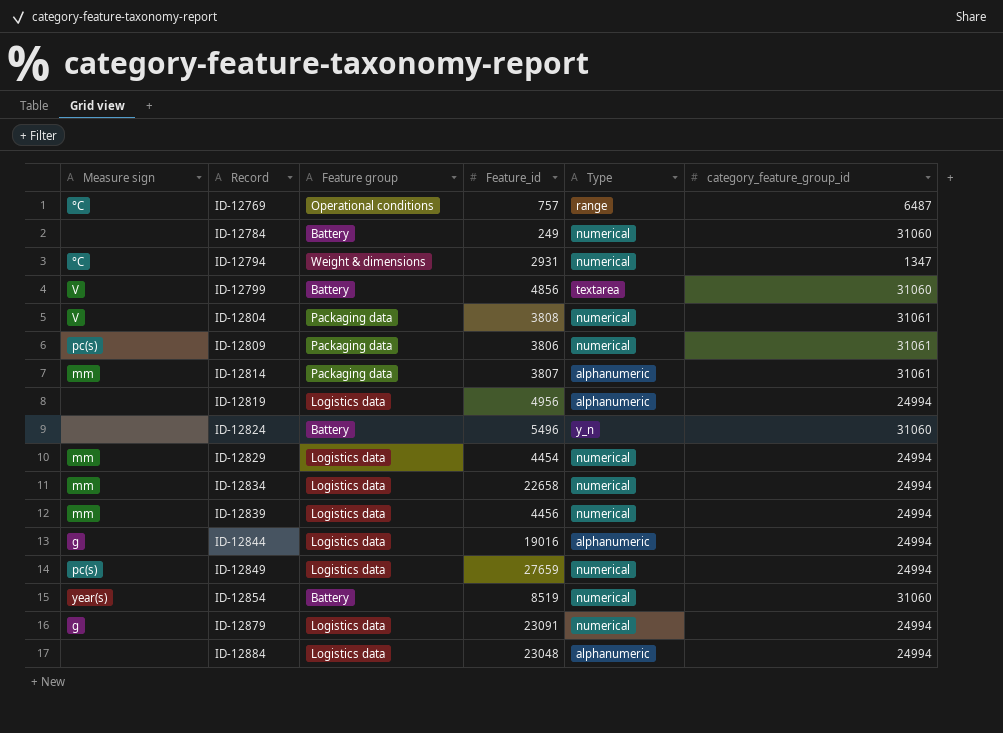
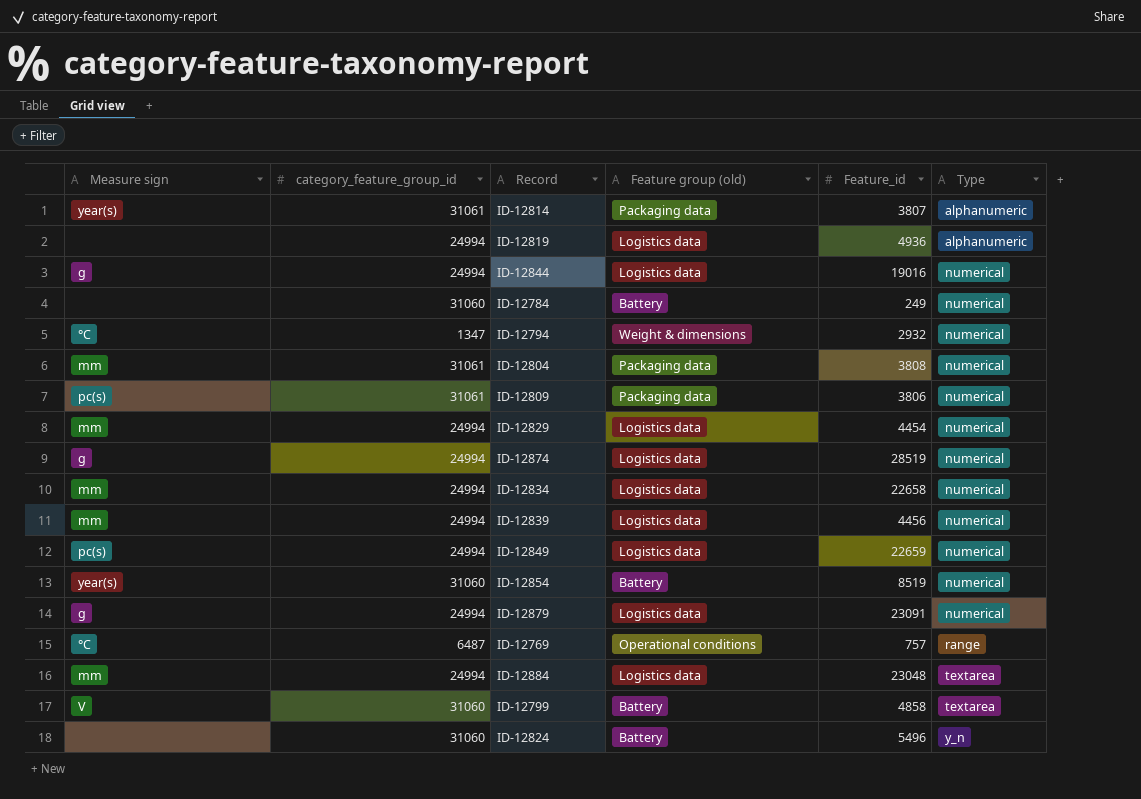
row order: Record ascending -> Type ascending
column category_feature_group_id | position: 6 -> 2
column name: Feature group -> Feature group (old)
ID-12814 | Measure sign: mm -> year(s)
ID-12819 | Feature_id: 4956 -> 4936
ID-12844 | Type: alphanumeric -> numerical
ID-12794 | Feature_id: 2931 -> 2932
ID-12804 | Measure sign: V -> mm
row ID-12874: none -> g | 24994 | Logistics data | 28519 | numerical
ID-12849 | Feature_id: 27659 -> 22659
ID-12884 | Measure sign: none -> mm
ID-12884 | Type: alphanumeric -> textarea
ID-12799 | Feature_id: 4856 -> 4858

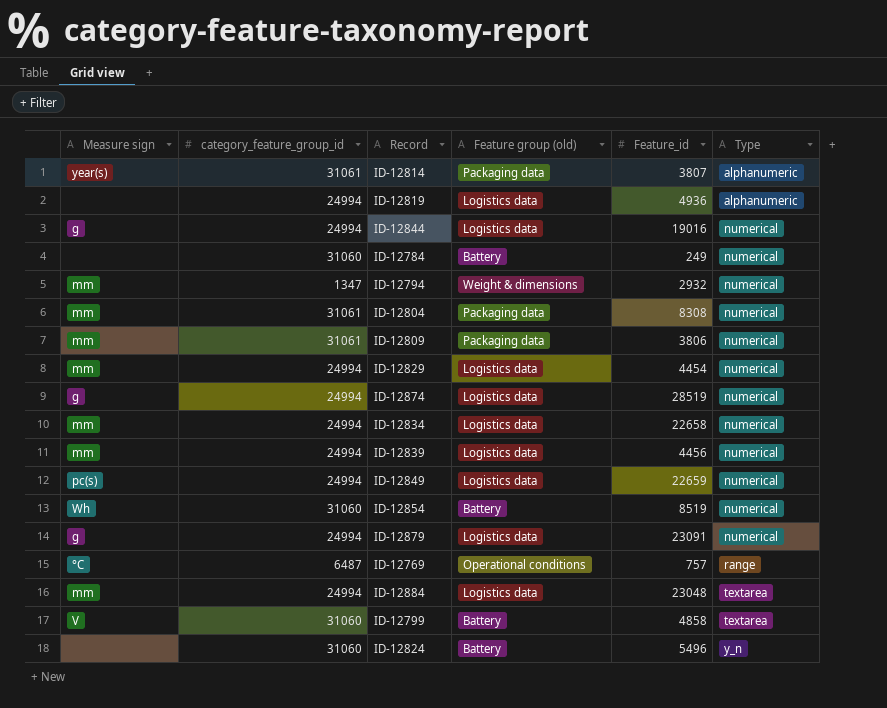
ID-12794 | Measure sign: °C -> mm
ID-12804 | Feature_id: 3808 -> 8308
ID-12809 | Measure sign: pc(s) -> mm
ID-12854 | Measure sign: year(s) -> Wh

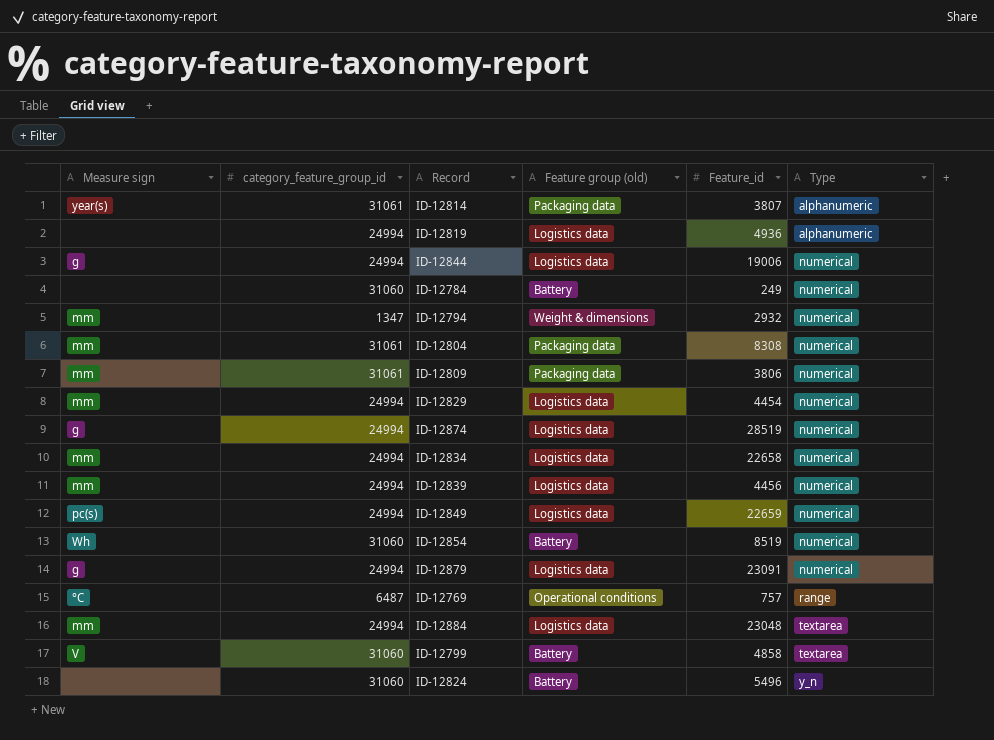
ID-12844 | Feature_id: 19016 -> 19006

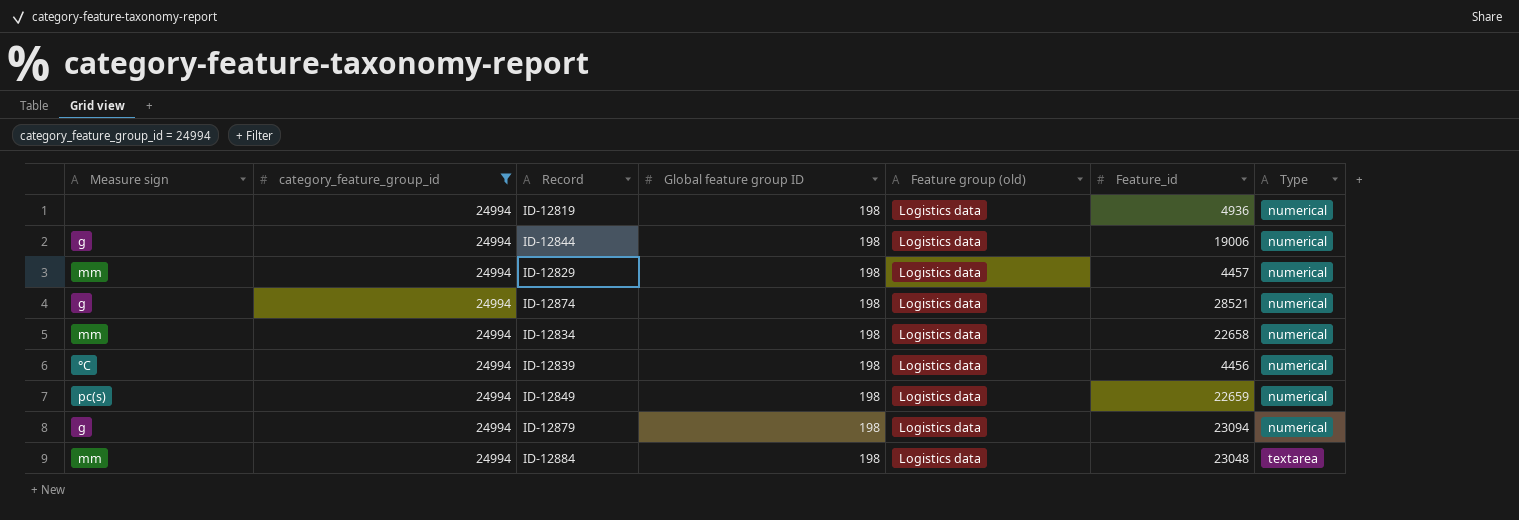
filter: none -> category_feature_group_id = 24994
column Global feature group ID | position: none -> 4
ID-12819 | Type: alphanumeric -> numerical
ID-12829 | Feature_id: 4454 -> 4457
ID-12874 | Feature_id: 28519 -> 28521
ID-12839 | Measure sign: mm -> °C
ID-12879 | Feature_id: 23091 -> 23094

